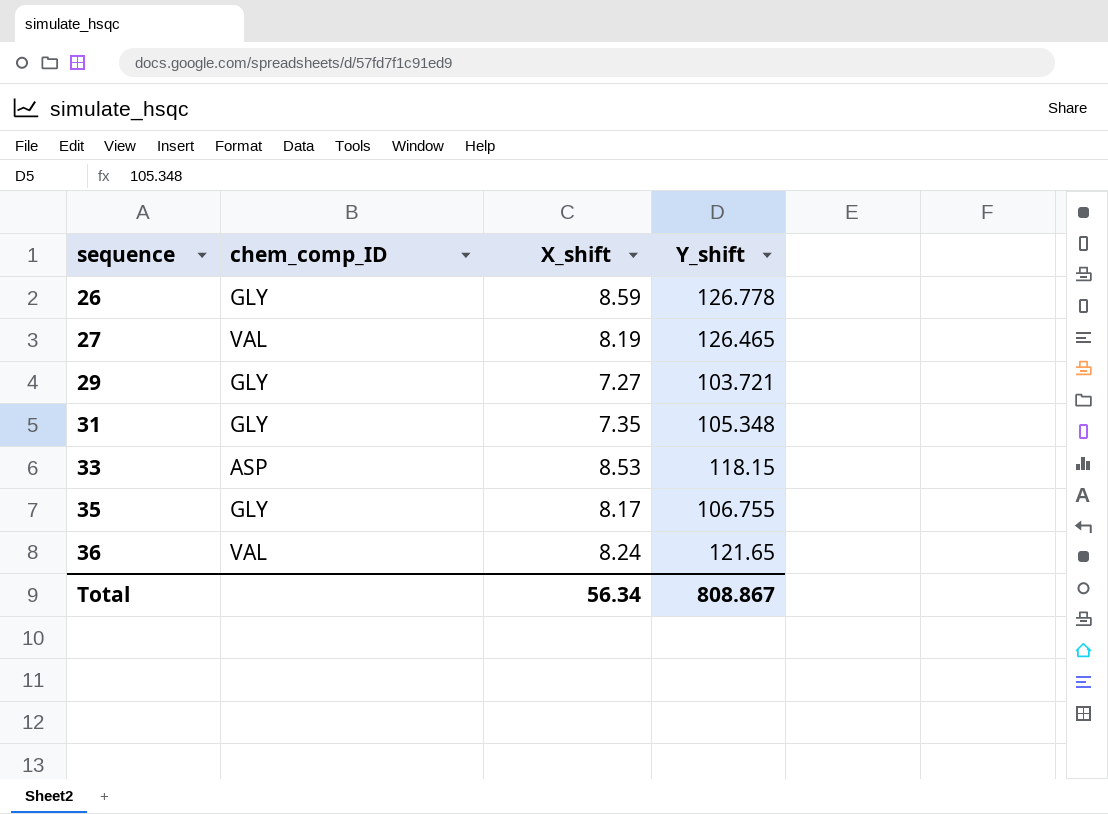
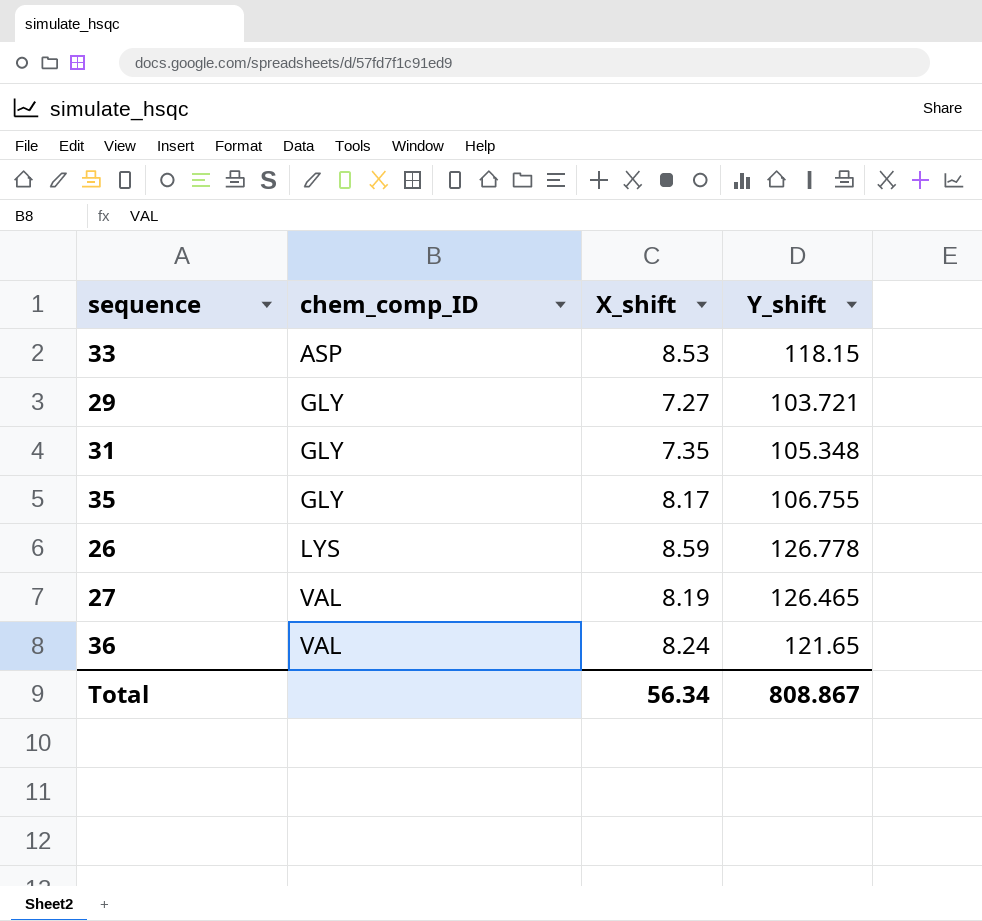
row order: sequence ascending -> chem_comp_ID ascending
26 | chem_comp_ID: GLY -> LYS

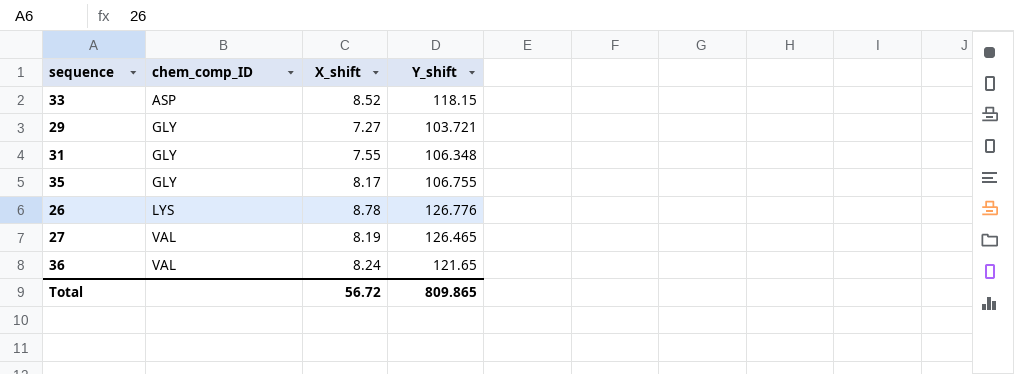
33 | X_shift: 8.53 -> 8.52
31 | X_shift: 7.35 -> 7.55
31 | Y_shift: 105.348 -> 106.348
26 | X_shift: 8.59 -> 8.78
26 | Y_shift: 126.778 -> 126.776
Total | X_shift: 56.34 -> 56.72
Total | Y_shift: 808.867 -> 809.865

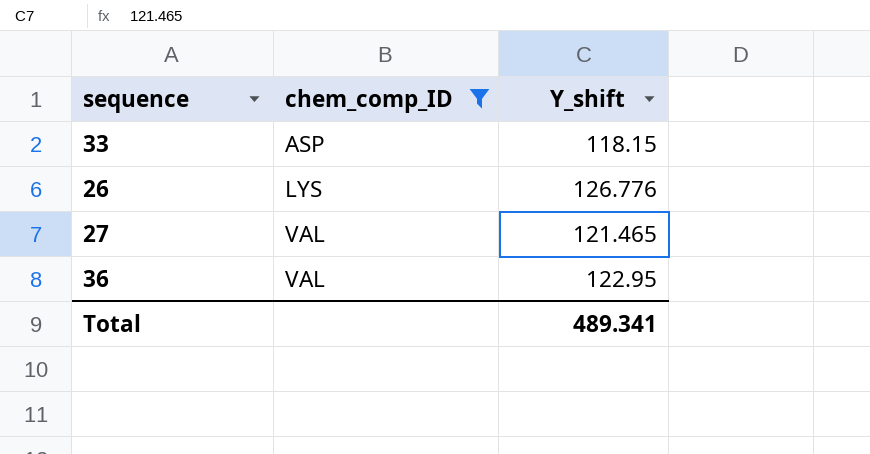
filter: none -> chem_comp_ID != GLY
column X_shift | position: 3 -> none
27 | Y_shift: 126.465 -> 121.465
36 | Y_shift: 121.65 -> 122.95
Total | Y_shift: 809.865 -> 489.341

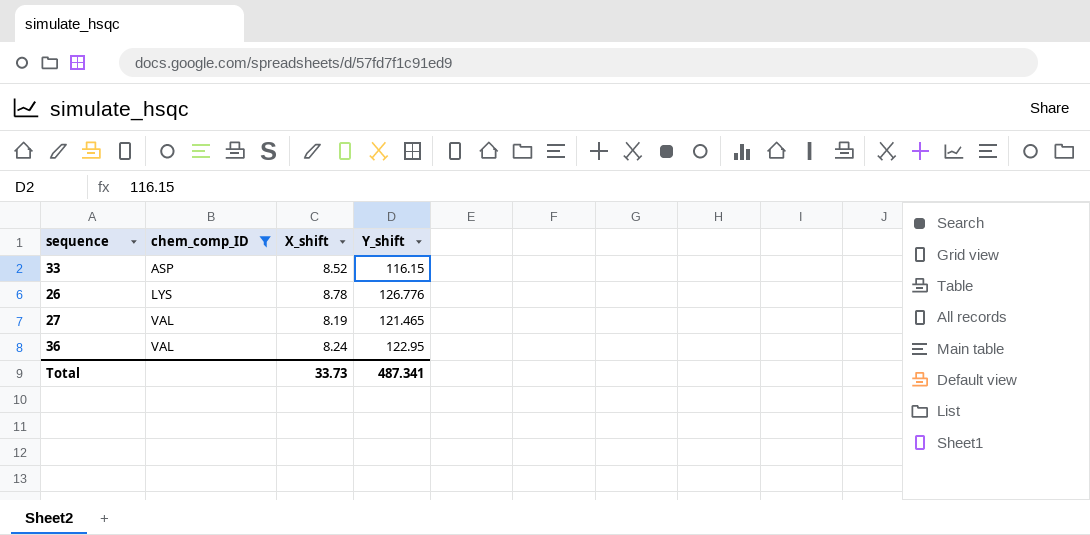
column X_shift | position: none -> 3
33 | Y_shift: 118.15 -> 116.15
Total | Y_shift: 489.341 -> 487.341

